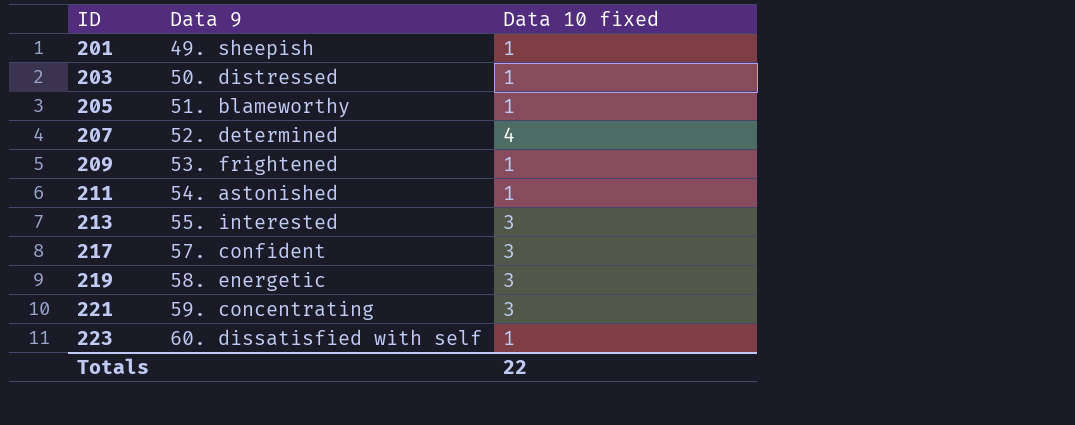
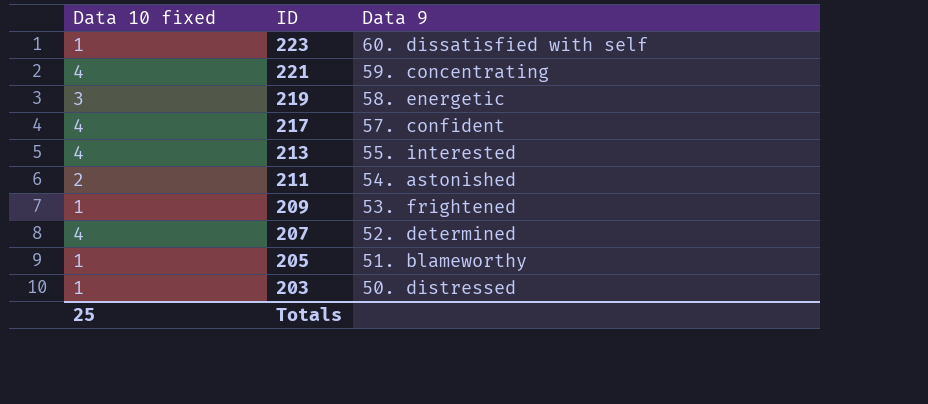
row order: ID ascending -> ID descending
column Data 10 fixed | position: 3 -> 1
row 201: 49. sheepish | 1 -> none
221 | Data 10 fixed: 3 -> 4
217 | Data 10 fixed: 3 -> 4
213 | Data 10 fixed: 3 -> 4
211 | Data 10 fixed: 1 -> 2
Totals | Data 10 fixed: 22 -> 25

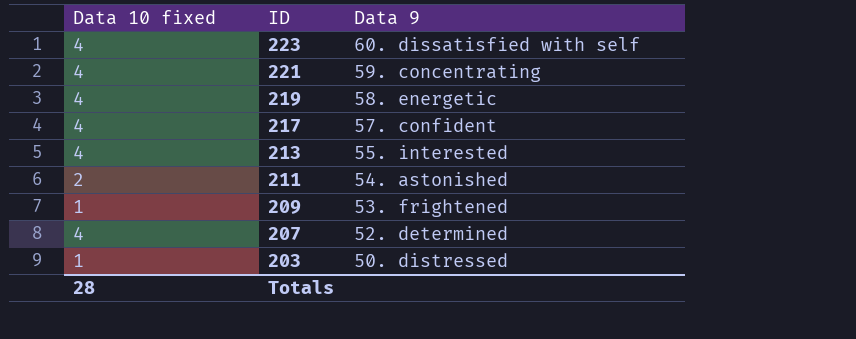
row 205: 1 | 51. blameworthy -> none
223 | Data 10 fixed: 1 -> 4
219 | Data 10 fixed: 3 -> 4
Totals | Data 10 fixed: 25 -> 28

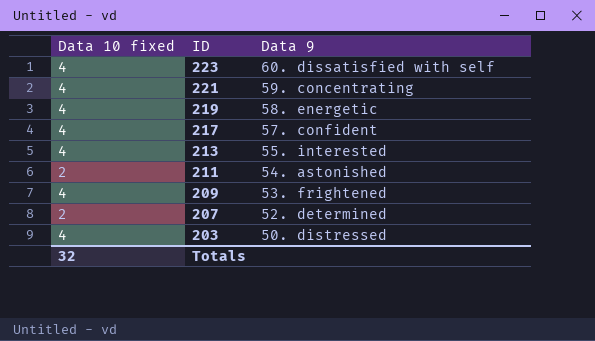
209 | Data 10 fixed: 1 -> 4
207 | Data 10 fixed: 4 -> 2
203 | Data 10 fixed: 1 -> 4
Totals | Data 10 fixed: 28 -> 32

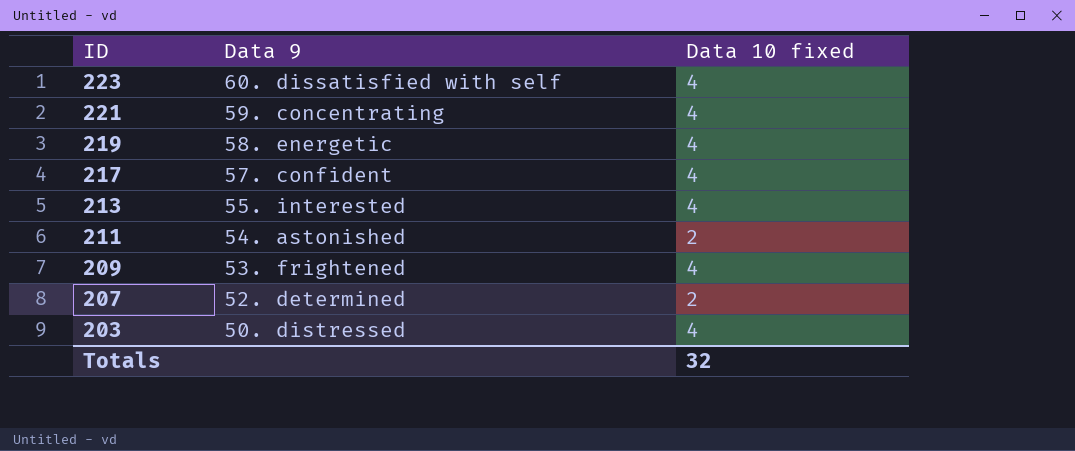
column Data 10 fixed | position: 1 -> 3

